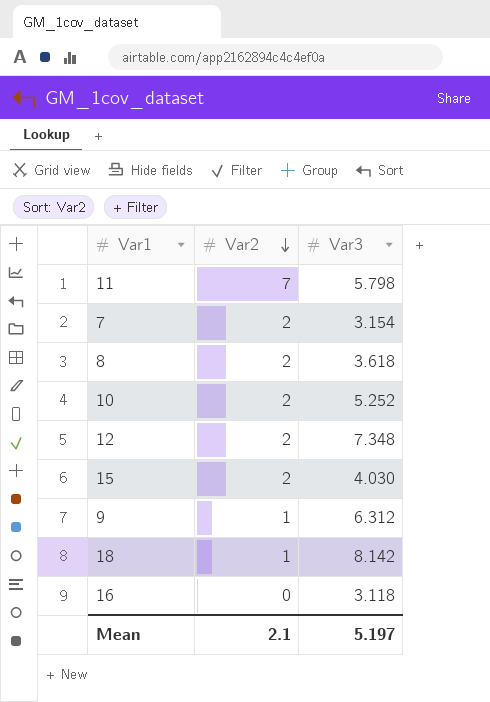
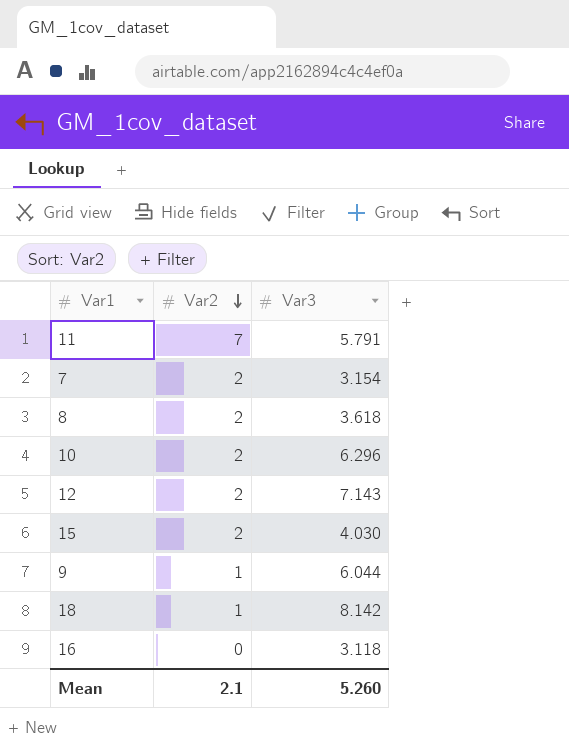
11 | Var3: 5.798 -> 5.791
10 | Var3: 5.252 -> 6.296
12 | Var3: 7.348 -> 7.143
9 | Var3: 6.312 -> 6.044
Mean | Var3: 5.197 -> 5.260

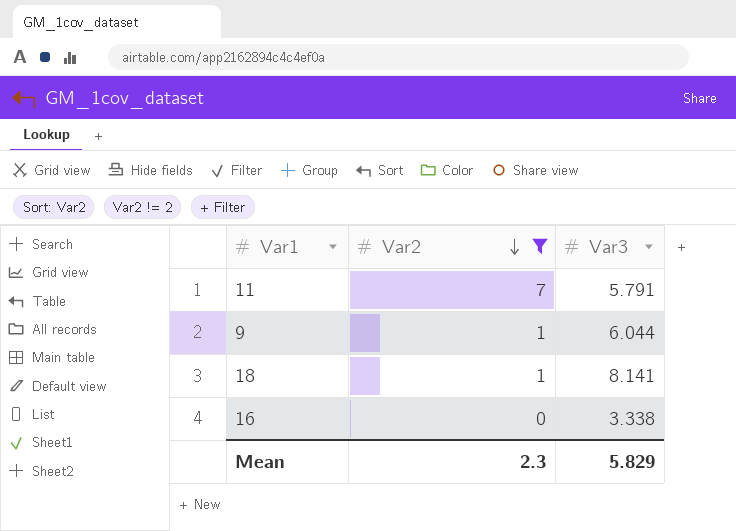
filter: none -> Var2 != 2
18 | Var3: 8.142 -> 8.141
16 | Var3: 3.118 -> 3.338
Mean | Var2: 2.1 -> 2.3
Mean | Var3: 5.260 -> 5.829

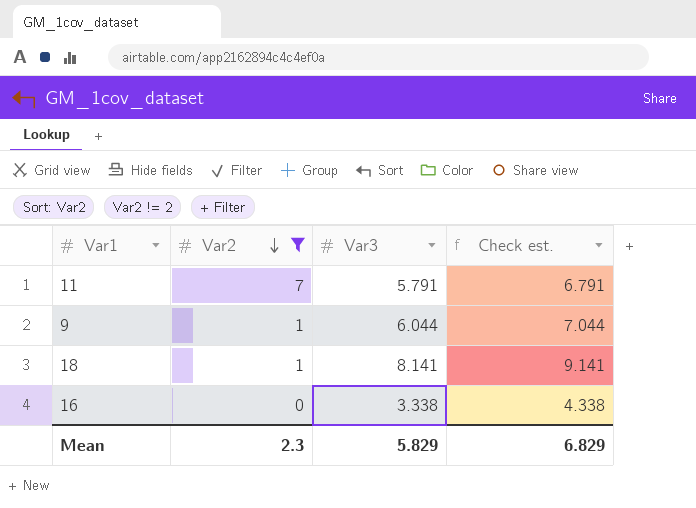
column Check est. | formula: none -> [Var3] + 1

